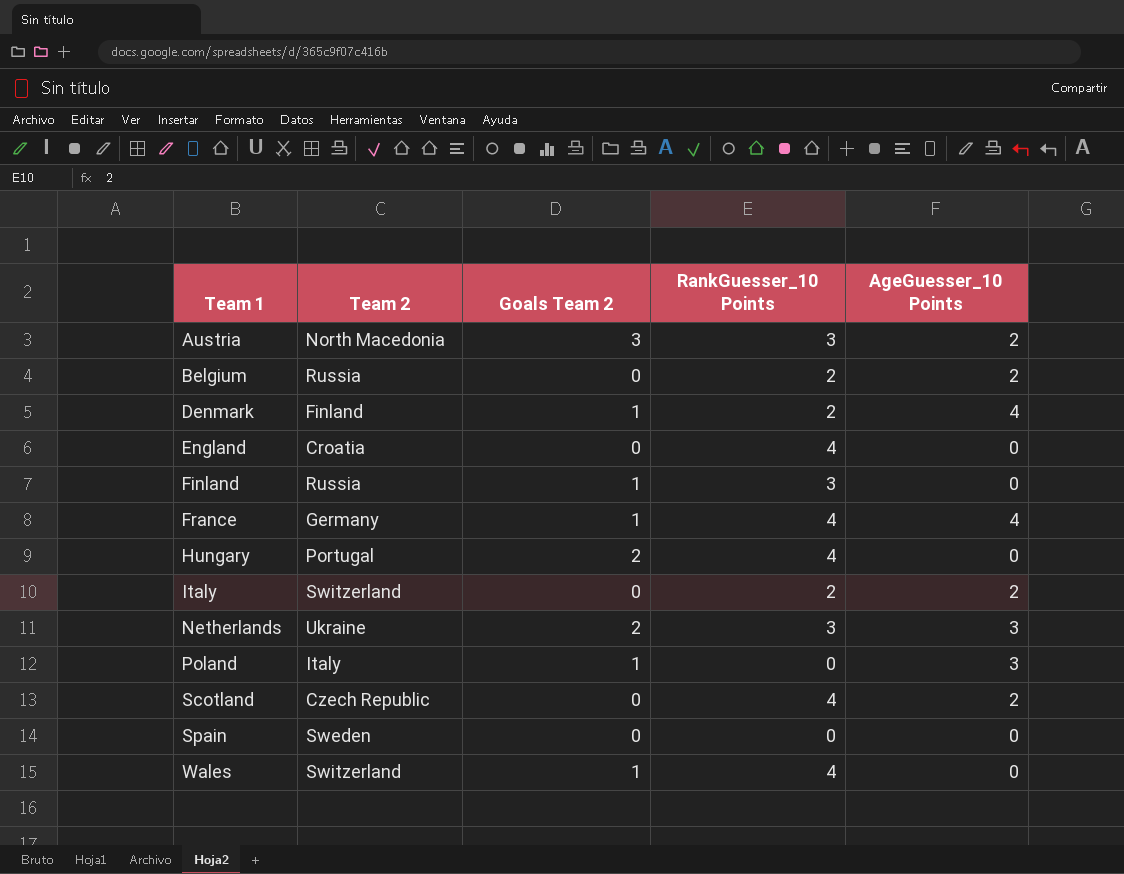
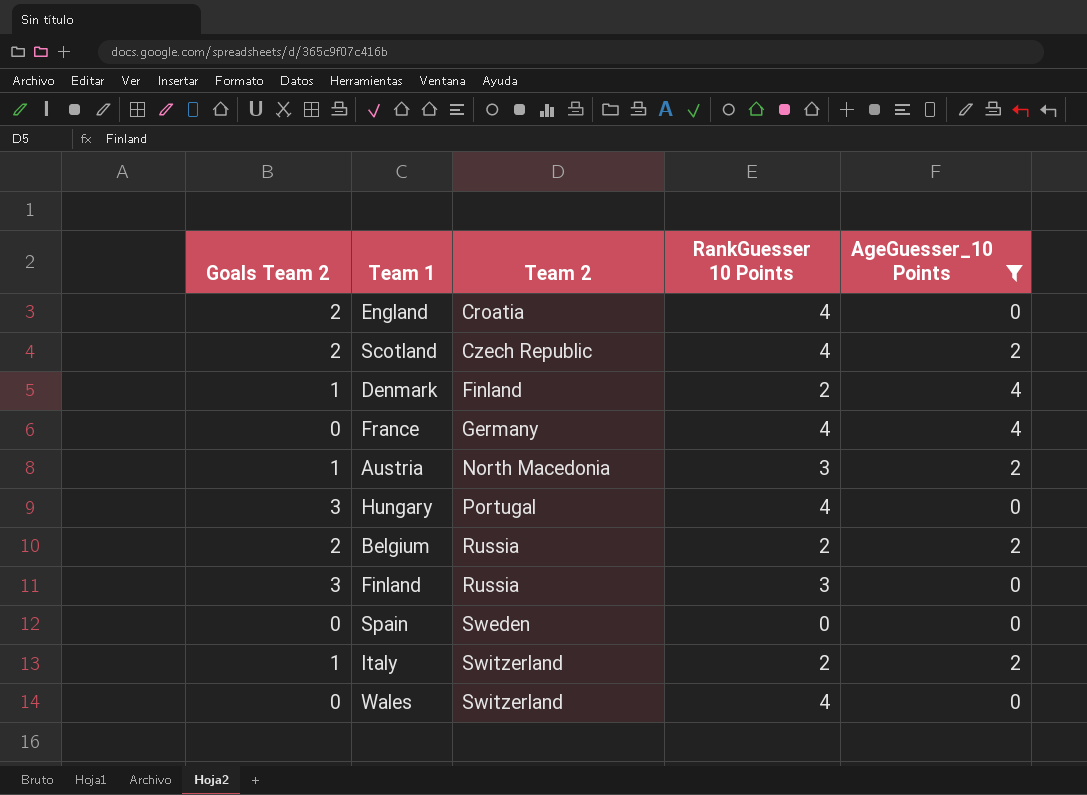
filter: none -> AgeGuesser_10 Points != 3
row order: Team 1 ascending -> Team 2 ascending
column Goals Team 2 | position: 3 -> 1
column name: RankGuesser_10 Points -> RankGuesser 10 Points
England | Goals Team 2: 0 -> 2
Scotland | Goals Team 2: 0 -> 2
France | Goals Team 2: 1 -> 0
Austria | Goals Team 2: 3 -> 1
Hungary | Goals Team 2: 2 -> 3
Belgium | Goals Team 2: 0 -> 2
Finland | Goals Team 2: 1 -> 3
Italy | Goals Team 2: 0 -> 1
Wales | Goals Team 2: 1 -> 0

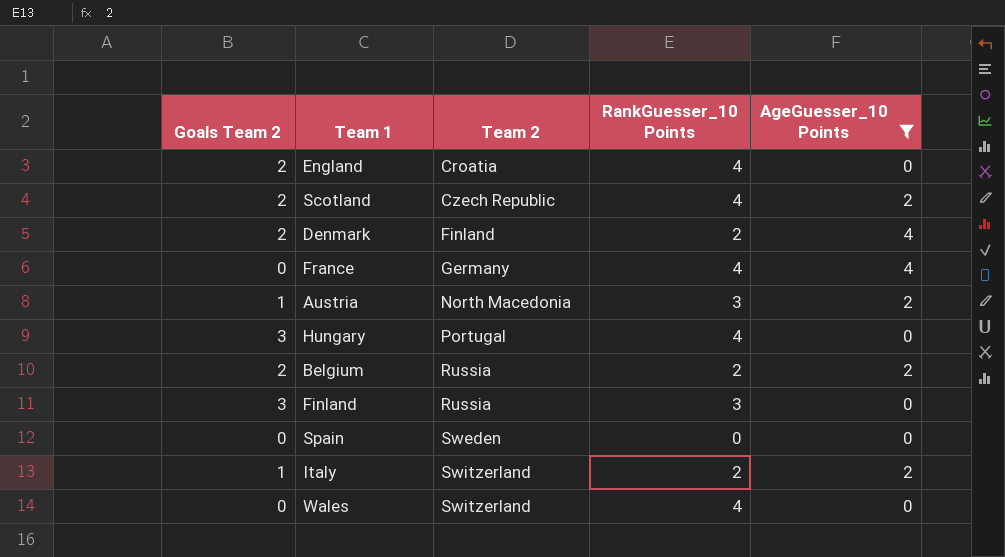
column name: RankGuesser 10 Points -> RankGuesser_10 Points
Denmark | Goals Team 2: 1 -> 2

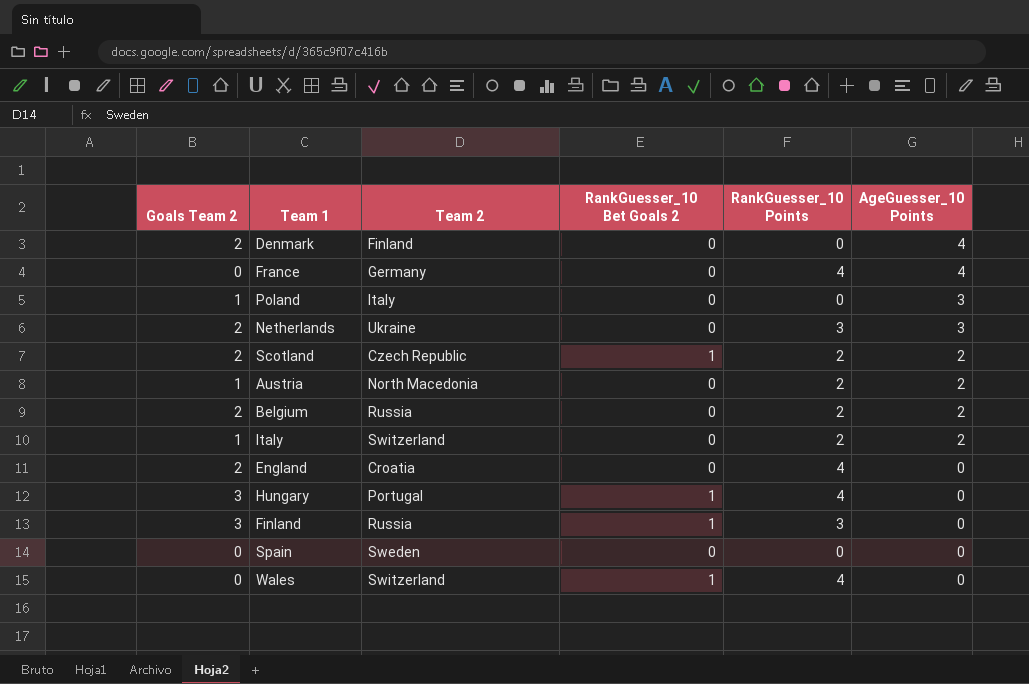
filter: AgeGuesser_10 Points != 3 -> none
row order: Team 2 ascending -> AgeGuesser_10 Points descending
column RankGuesser_10 Bet Goals 2 | position: none -> 4
Denmark | RankGuesser_10 Points: 2 -> 0
Scotland | RankGuesser_10 Points: 4 -> 2
Austria | RankGuesser_10 Points: 3 -> 2

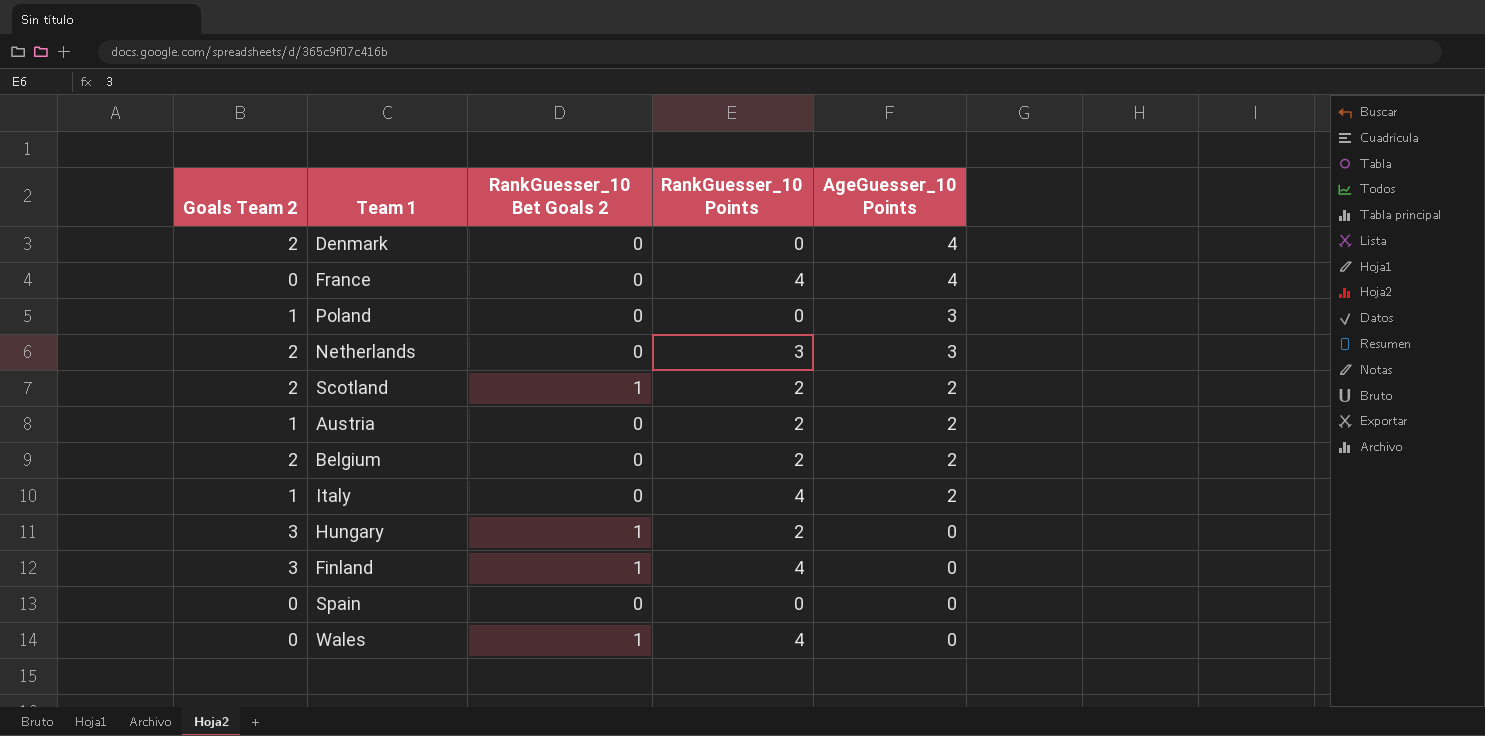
column Team 2 | position: 3 -> none
row England: 2 | Croatia | 0 | 4 | 0 -> none
Italy | RankGuesser_10 Points: 2 -> 4
Hungary | RankGuesser_10 Points: 4 -> 2
Finland | RankGuesser_10 Points: 3 -> 4

